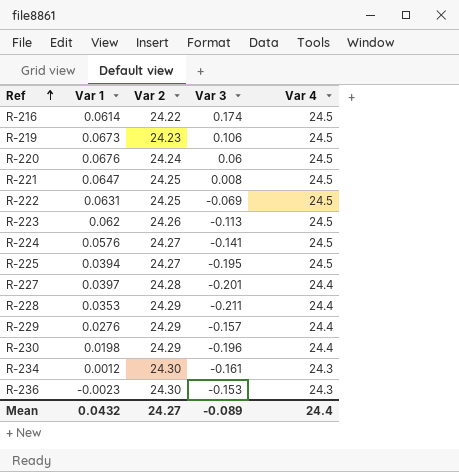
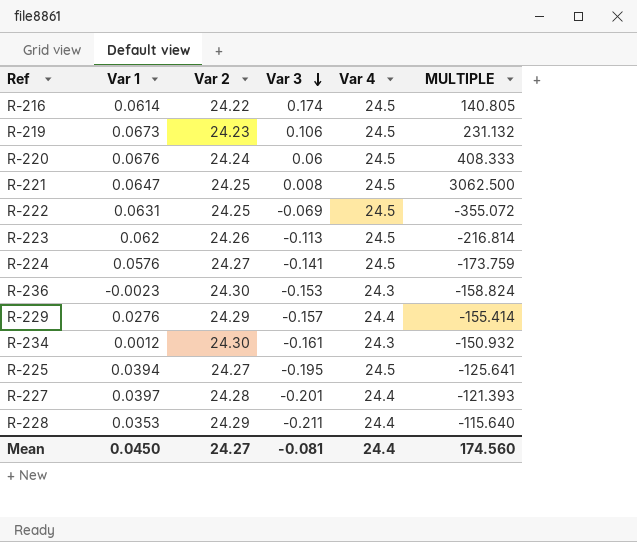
row order: Ref ascending -> Var 3 descending
column MULTIPLE | formula: none -> [Var 4] / [Var 3]
row R-230: 0.0198 | 24.29 | -0.196 | 24.4 -> none
Mean | Var 1: 0.0432 -> 0.0450
Mean | Var 3: -0.089 -> -0.081

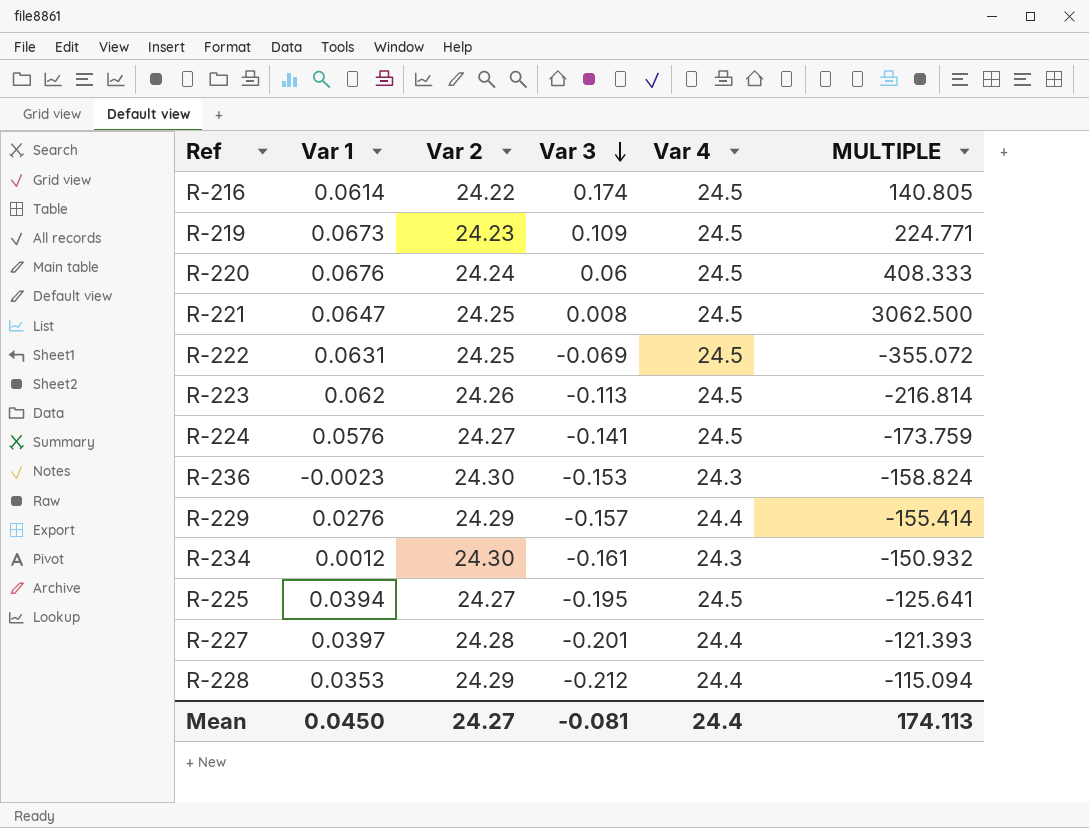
R-219 | Var 3: 0.106 -> 0.109
R-219 | MULTIPLE: 231.132 -> 224.771
R-228 | Var 3: -0.211 -> -0.212
R-228 | MULTIPLE: -115.640 -> -115.094
Mean | MULTIPLE: 174.560 -> 174.113

